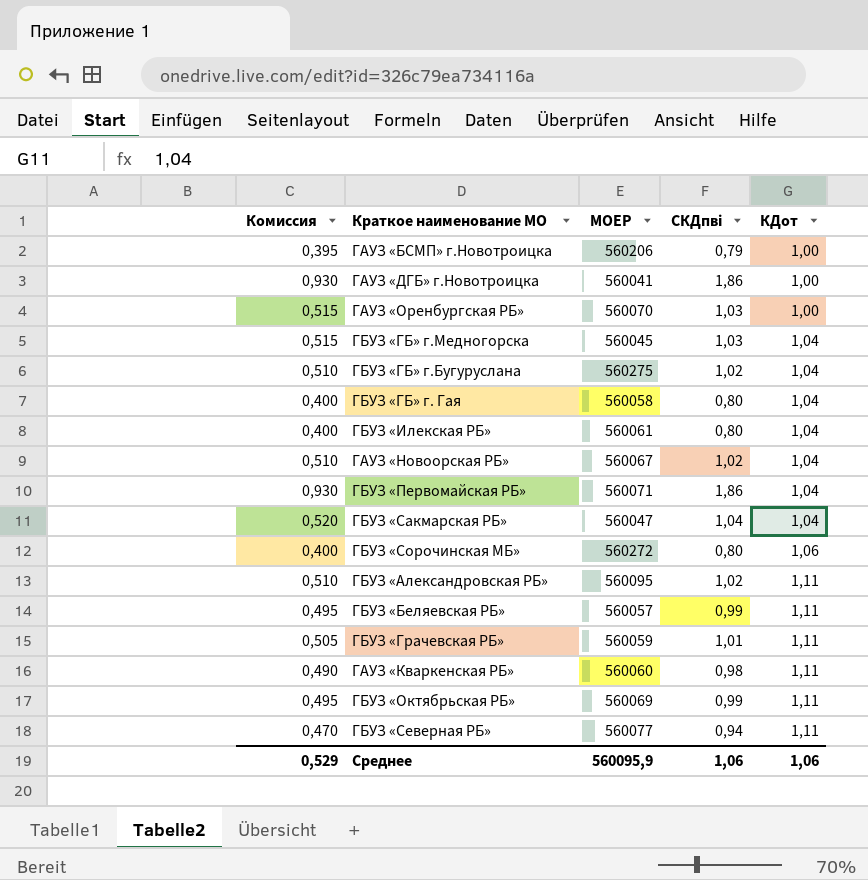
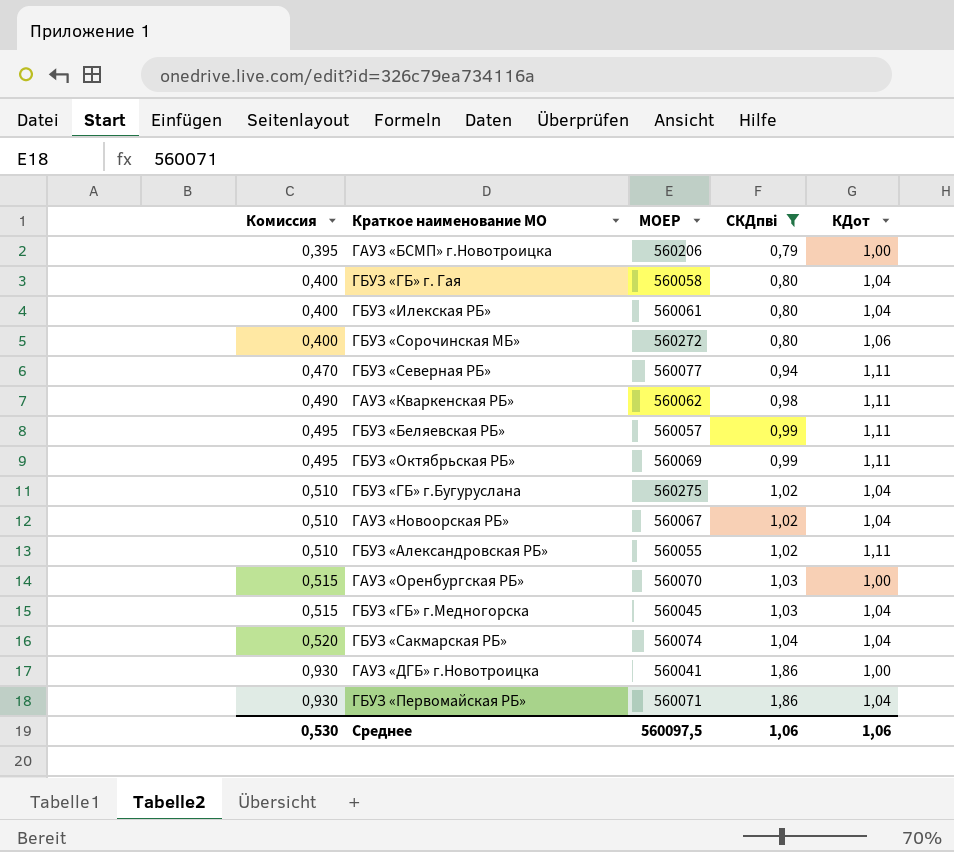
filter: none -> СКДпвi != 1,01
row order: КДот ascending -> Комиссия ascending
ГАУЗ «Кваркенская РБ» | МОЕР: 560060 -> 560062
ГБУЗ «Александровская РБ» | МОЕР: 560095 -> 560055
ГБУЗ «Сакмарская РБ» | МОЕР: 560047 -> 560074
Среднее | Комиссия: 0,529 -> 0,530
Среднее | МОЕР: 560095,9 -> 560097,5

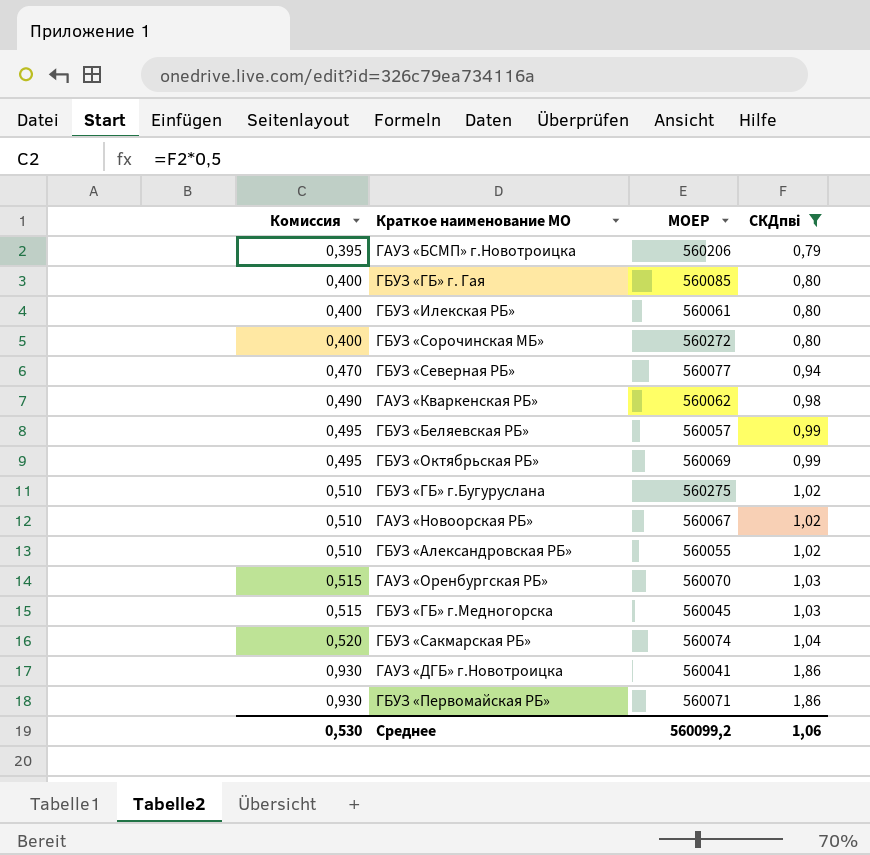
column КДот | position: 5 -> none
ГБУЗ «ГБ» г. Гая | МОЕР: 560058 -> 560085
Среднее | МОЕР: 560097,5 -> 560099,2

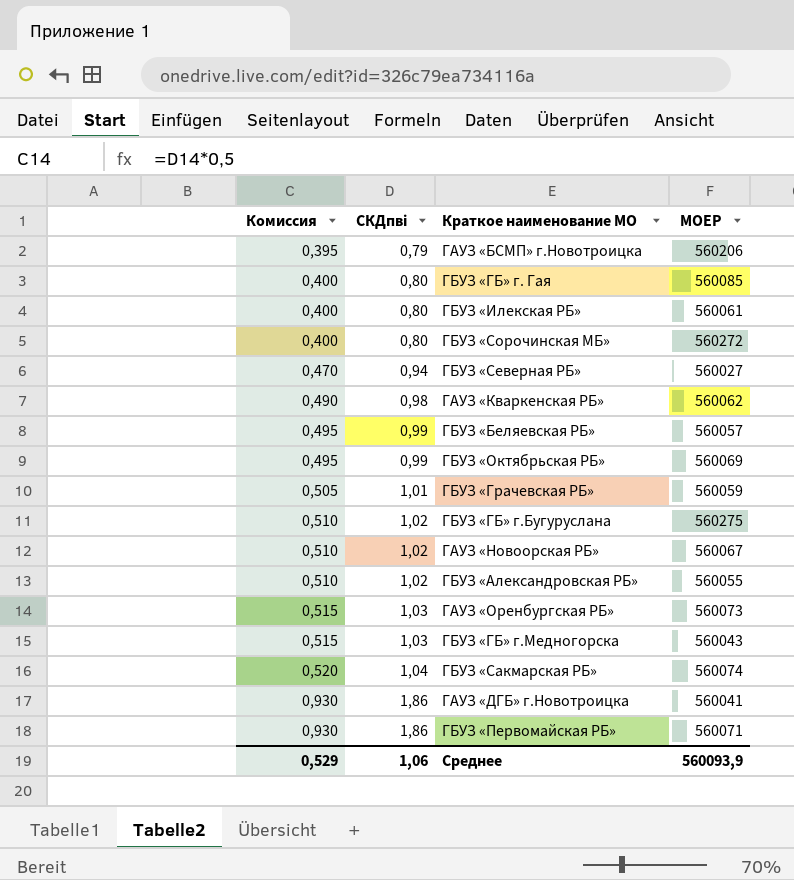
filter: СКДпвi != 1,01 -> none
column СКДпвi | position: 4 -> 2
ГБУЗ «Северная РБ» | МОЕР: 560077 -> 560027
ГАУЗ «Оренбургская РБ» | МОЕР: 560070 -> 560073
ГБУЗ «ГБ» г.Медногорска | МОЕР: 560045 -> 560043
Среднее | Комиссия: 0,530 -> 0,529
Среднее | МОЕР: 560099,2 -> 560093,9

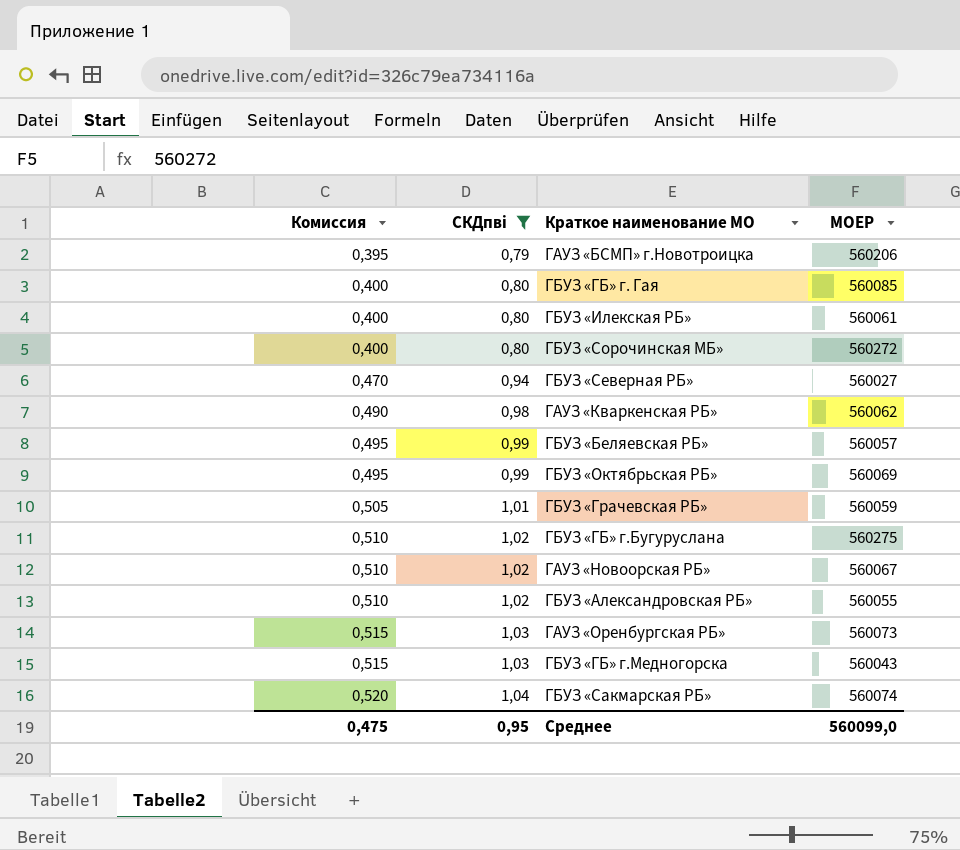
filter: none -> СКДпвi != 1,86
Среднее | Комиссия: 0,529 -> 0,475
Среднее | СКДпвi: 1,06 -> 0,95
Среднее | МОЕР: 560093,9 -> 560099,0

